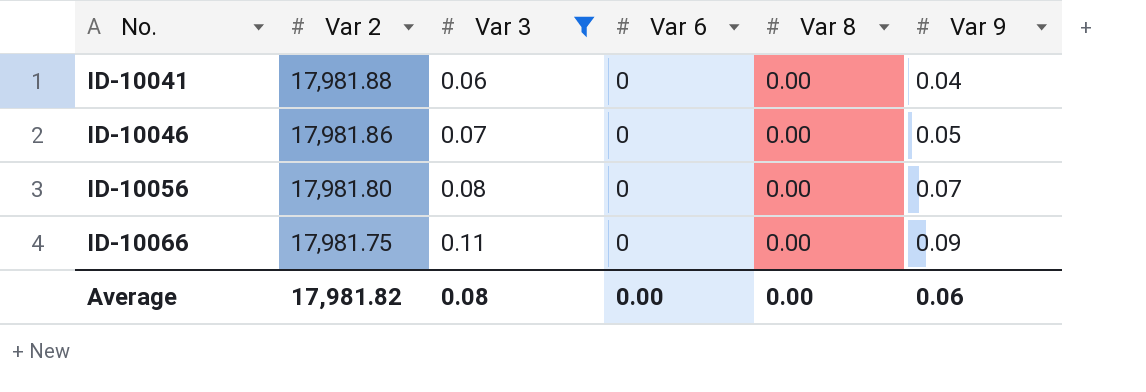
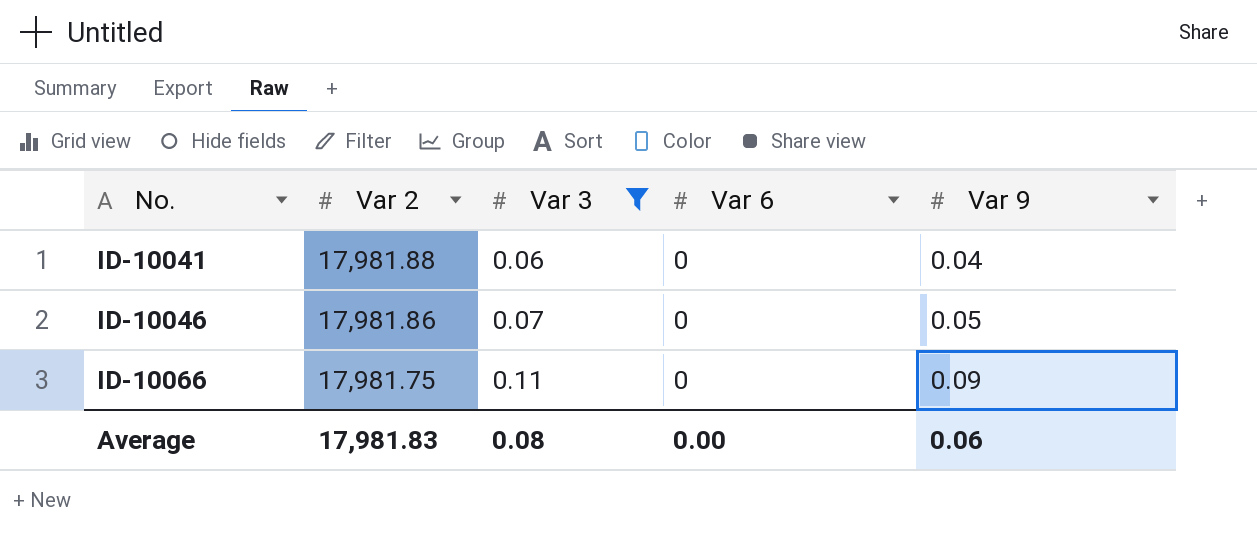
column Var 8 | position: 5 -> none
row ID-10056: 17,981.80 | 0.08 | 0 | 0.00 | 0.07 -> none
Average | Var 2: 17,981.82 -> 17,981.83

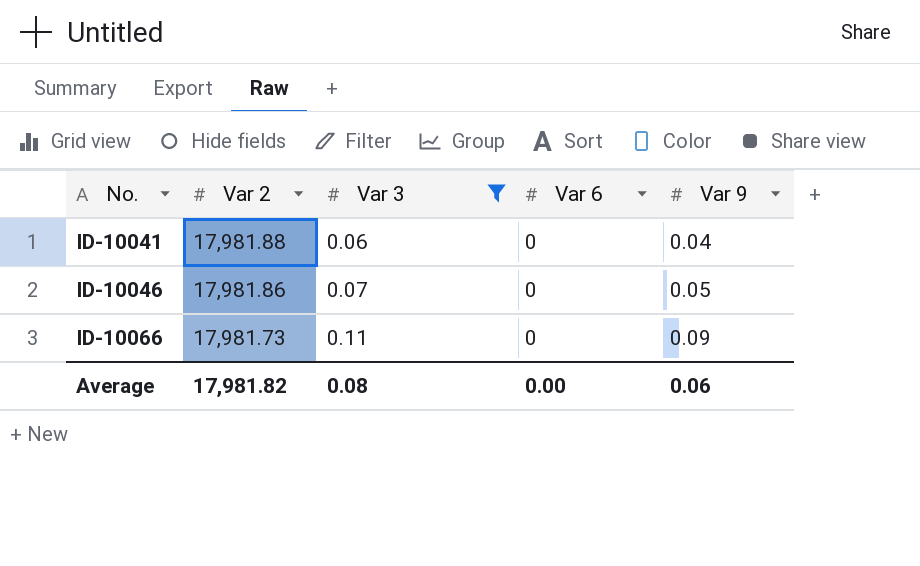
ID-10066 | Var 2: 17,981.75 -> 17,981.73
Average | Var 2: 17,981.83 -> 17,981.82

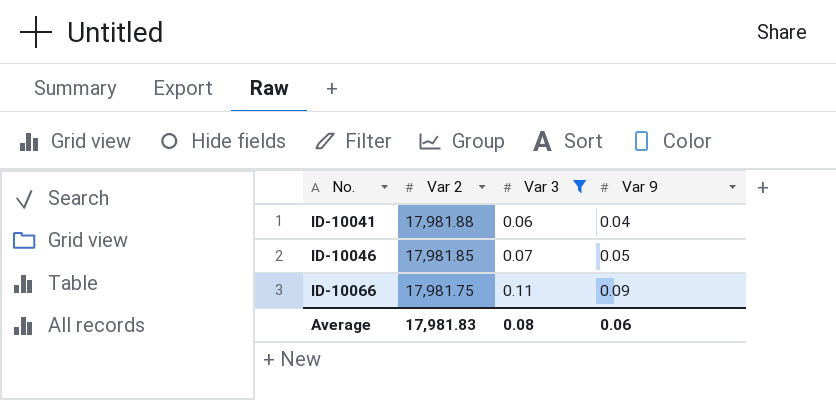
column Var 6 | position: 4 -> none
ID-10046 | Var 2: 17,981.86 -> 17,981.85
ID-10066 | Var 2: 17,981.73 -> 17,981.75
Average | Var 2: 17,981.82 -> 17,981.83

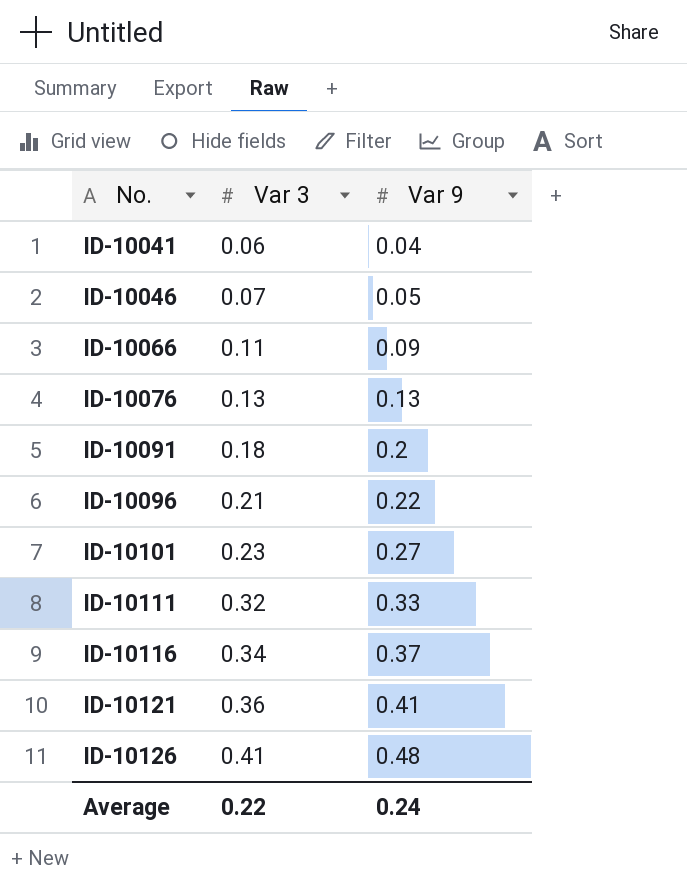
filter: Var 3 <= 0.11 -> none
column Var 2 | position: 2 -> none
Average | Var 3: 0.08 -> 0.22
Average | Var 9: 0.06 -> 0.24

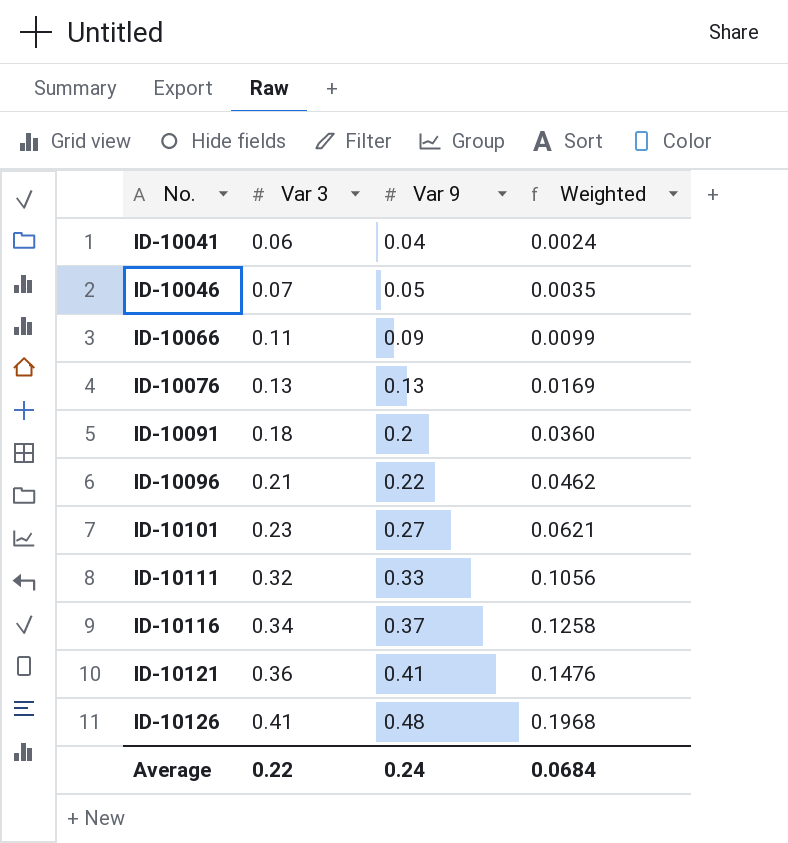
column Weighted | formula: none -> [Var 3] * [Var 9]

